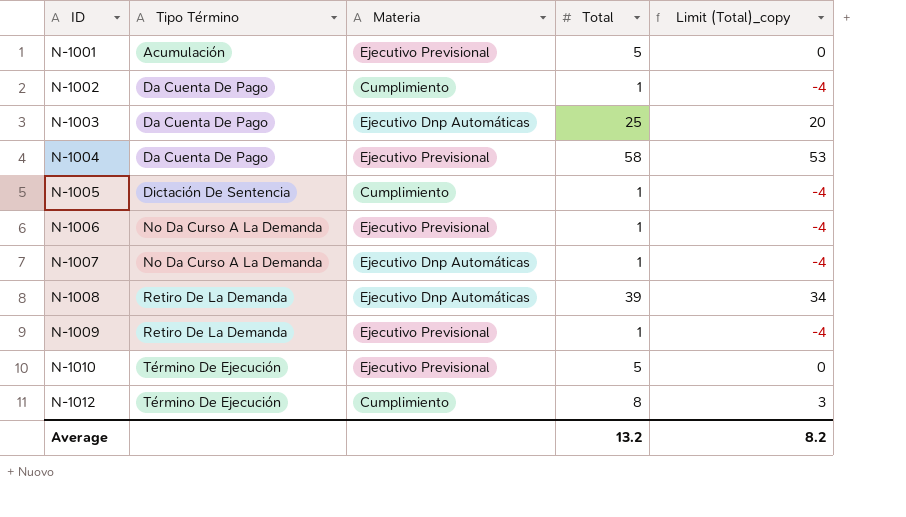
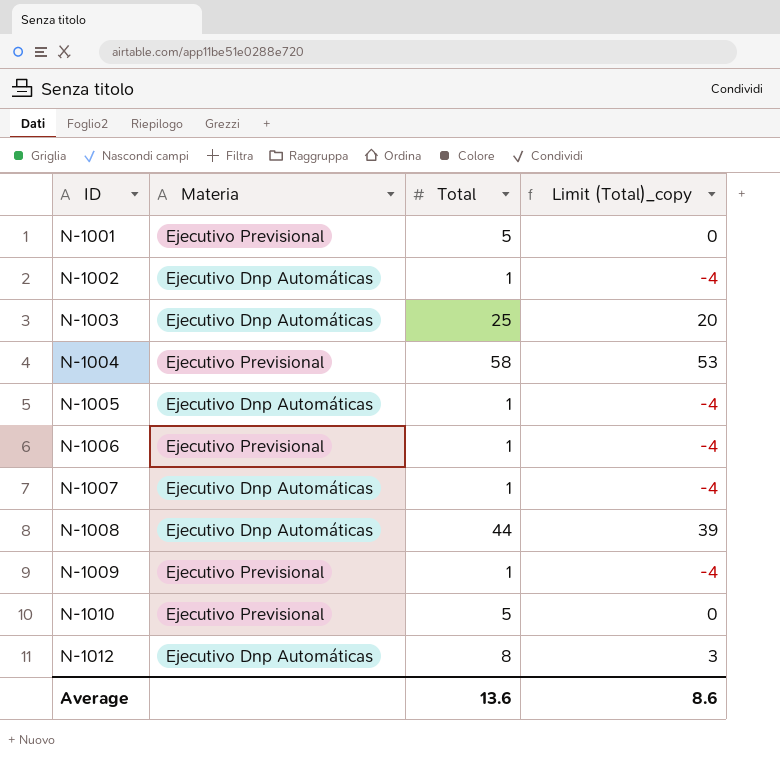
column Tipo Término | position: 2 -> none
N-1002 | Materia: Cumplimiento -> Ejecutivo Dnp Automáticas
N-1005 | Materia: Cumplimiento -> Ejecutivo Dnp Automáticas
N-1008 | Total: 39 -> 44
N-1008 | Limit (Total)_copy: 34 -> 39
N-1012 | Materia: Cumplimiento -> Ejecutivo Dnp Automáticas
Average | Total: 13.2 -> 13.6
Average | Limit (Total)_copy: 8.2 -> 8.6

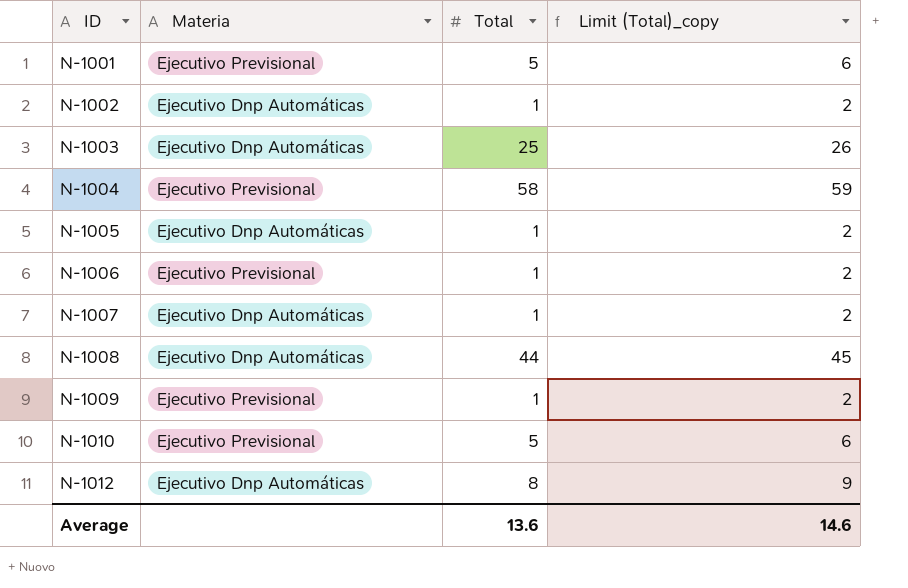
column Limit (Total)_copy | formula: [Total] - 5 -> [Total] + 1
Average | Limit (Total)_copy: 8.6 -> 14.6

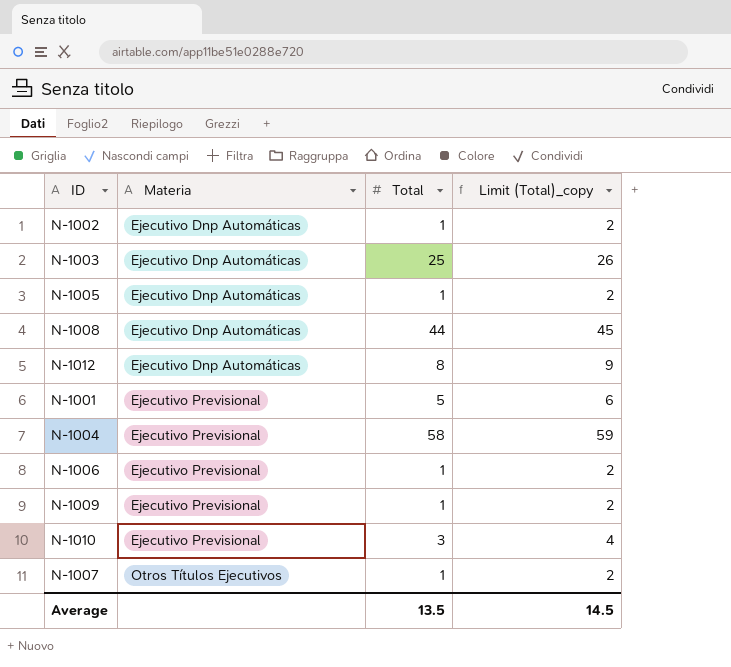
row order: ID ascending -> Materia ascending
N-1010 | Total: 5 -> 3
N-1010 | Limit (Total)_copy: 6 -> 4
N-1007 | Materia: Ejecutivo Dnp Automáticas -> Otros Títulos Ejecutivos
Average | Total: 13.6 -> 13.5
Average | Limit (Total)_copy: 14.6 -> 14.5

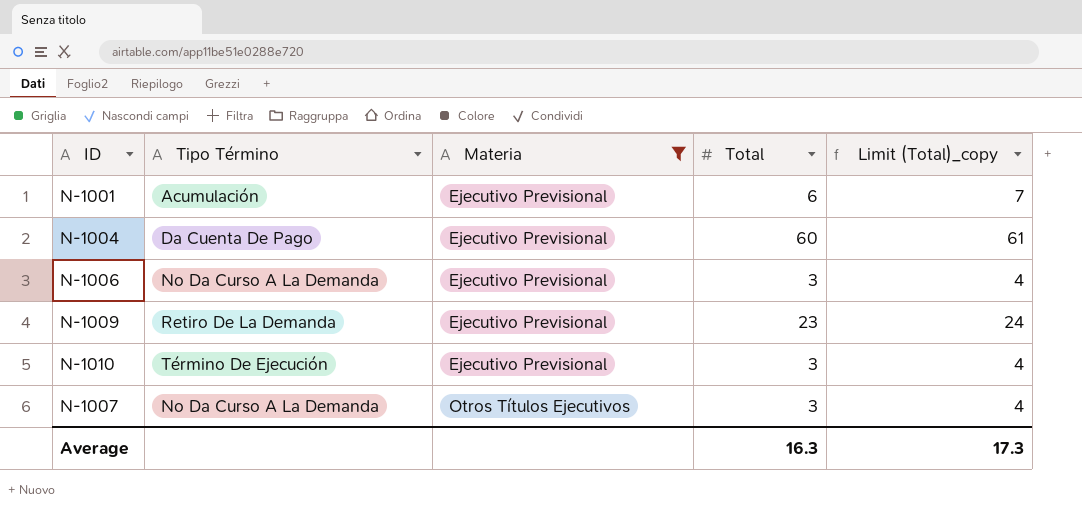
filter: none -> Materia != Ejecutivo Dnp Automáticas
column Tipo Término | position: none -> 2
N-1001 | Total: 5 -> 6
N-1001 | Limit (Total)_copy: 6 -> 7
N-1004 | Total: 58 -> 60
N-1004 | Limit (Total)_copy: 59 -> 61
N-1006 | Total: 1 -> 3
N-1006 | Limit (Total)_copy: 2 -> 4
N-1009 | Total: 1 -> 23
N-1009 | Limit (Total)_copy: 2 -> 24
N-1007 | Total: 1 -> 3
N-1007 | Limit (Total)_copy: 2 -> 4
Average | Total: 13.5 -> 16.3
Average | Limit (Total)_copy: 14.5 -> 17.3

